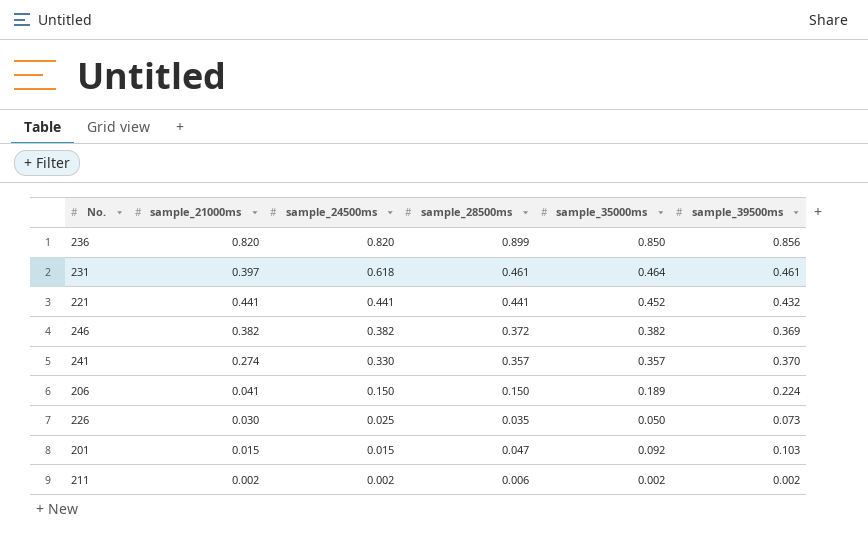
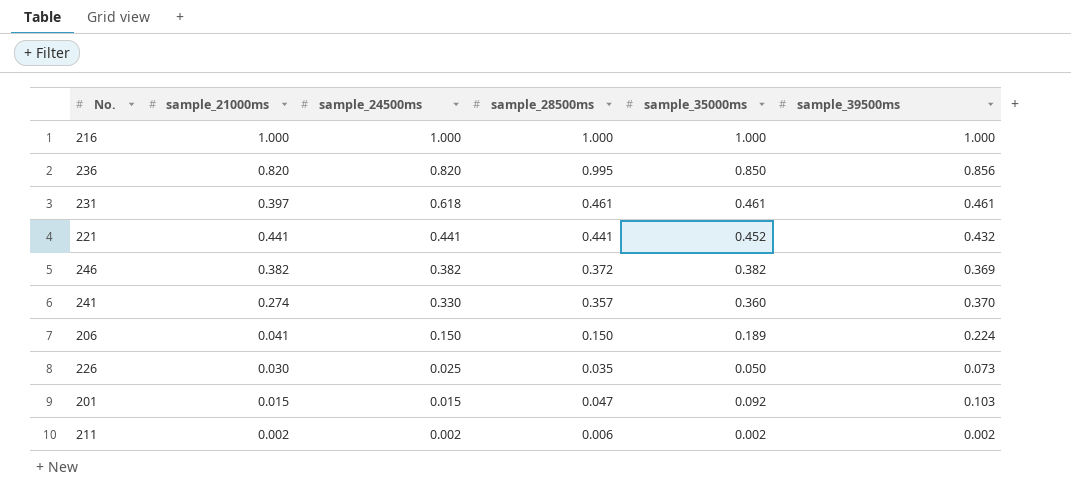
row 216: none -> 1.000 | 1.000 | 1.000 | 1.000 | 1.000
236 | sample_28500ms: 0.899 -> 0.995
231 | sample_35000ms: 0.464 -> 0.461
241 | sample_35000ms: 0.357 -> 0.360

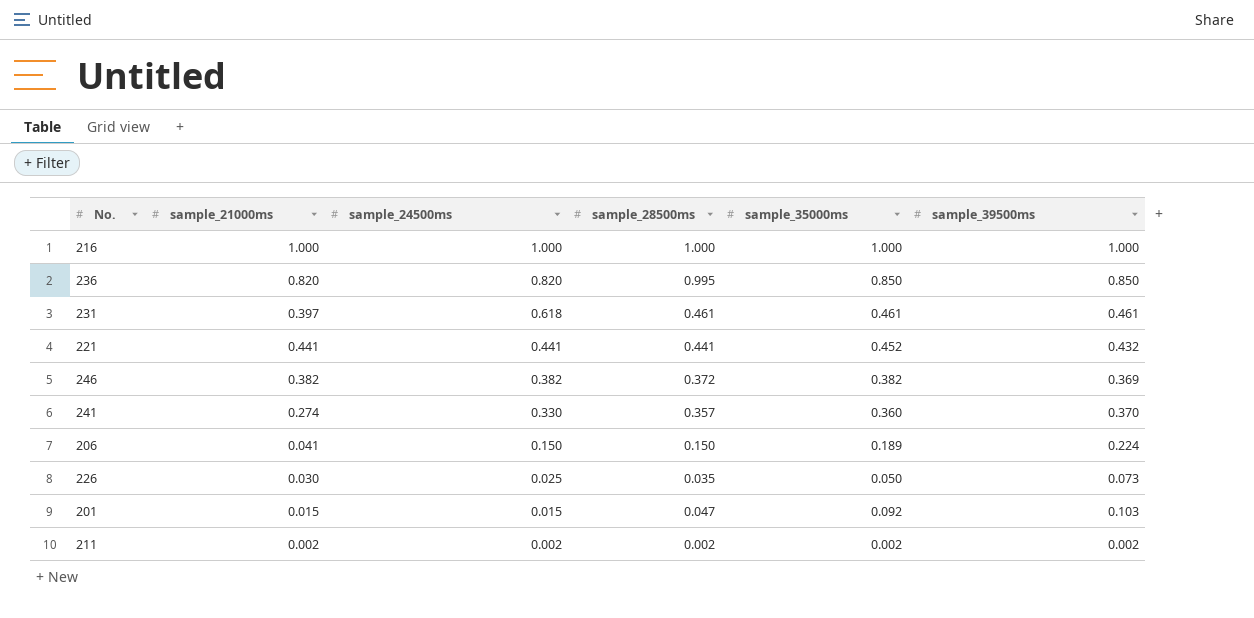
236 | sample_39500ms: 0.856 -> 0.850
211 | sample_28500ms: 0.006 -> 0.002

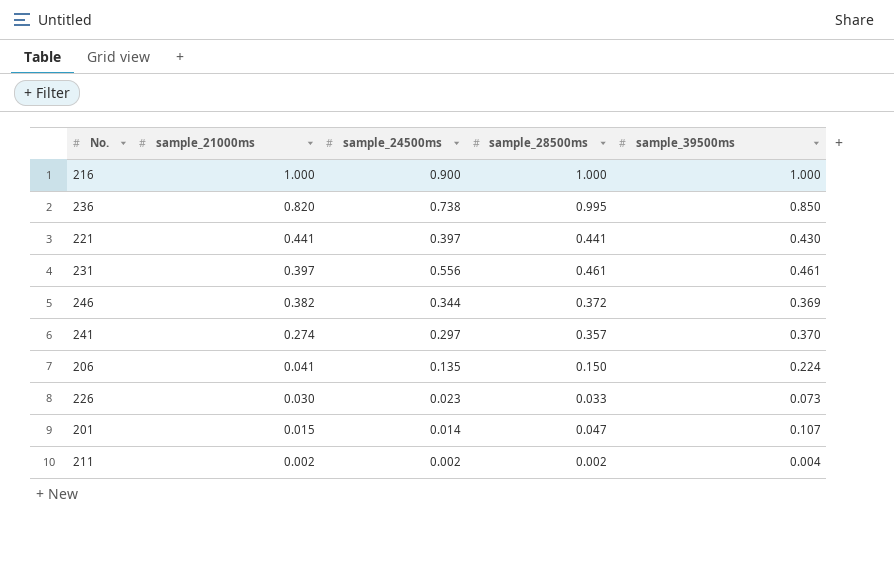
row order: sample_24500ms descending -> sample_21000ms descending
column sample_35000ms | position: 5 -> none
216 | sample_24500ms: 1.000 -> 0.900
236 | sample_24500ms: 0.820 -> 0.738
221 | sample_24500ms: 0.441 -> 0.397
221 | sample_39500ms: 0.432 -> 0.430
231 | sample_24500ms: 0.618 -> 0.556
246 | sample_24500ms: 0.382 -> 0.344
241 | sample_24500ms: 0.330 -> 0.297
206 | sample_24500ms: 0.150 -> 0.135
226 | sample_24500ms: 0.025 -> 0.023
226 | sample_28500ms: 0.035 -> 0.033
201 | sample_24500ms: 0.015 -> 0.014
201 | sample_39500ms: 0.103 -> 0.107
211 | sample_39500ms: 0.002 -> 0.004

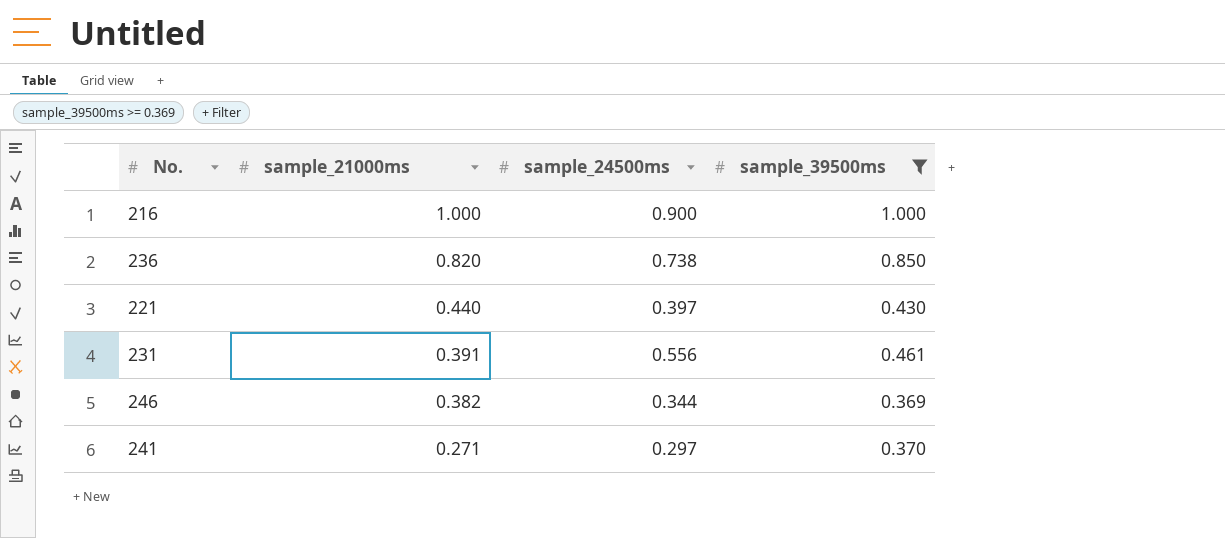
filter: none -> sample_39500ms >= 0.369
column sample_28500ms | position: 4 -> none
221 | sample_21000ms: 0.441 -> 0.440
231 | sample_21000ms: 0.397 -> 0.391
241 | sample_21000ms: 0.274 -> 0.271

